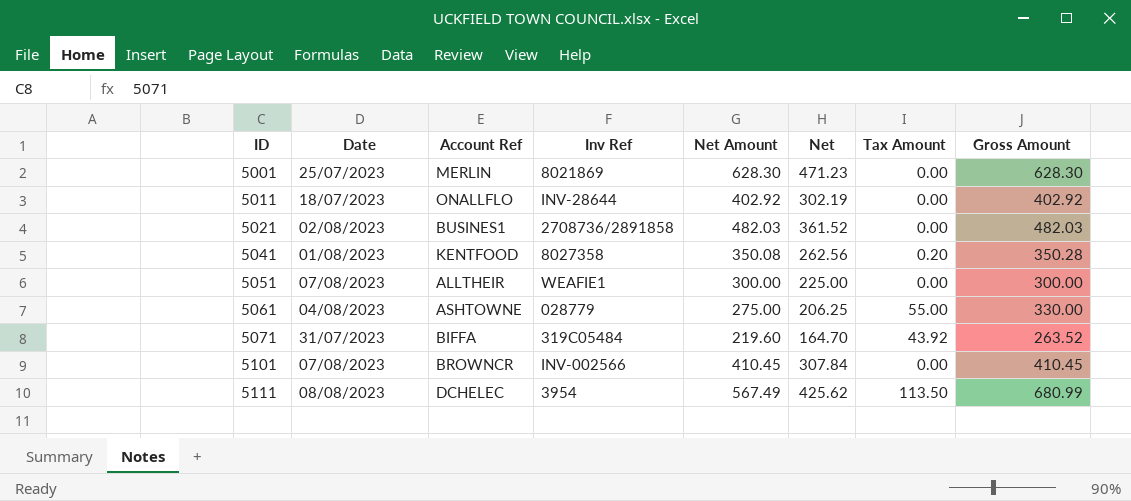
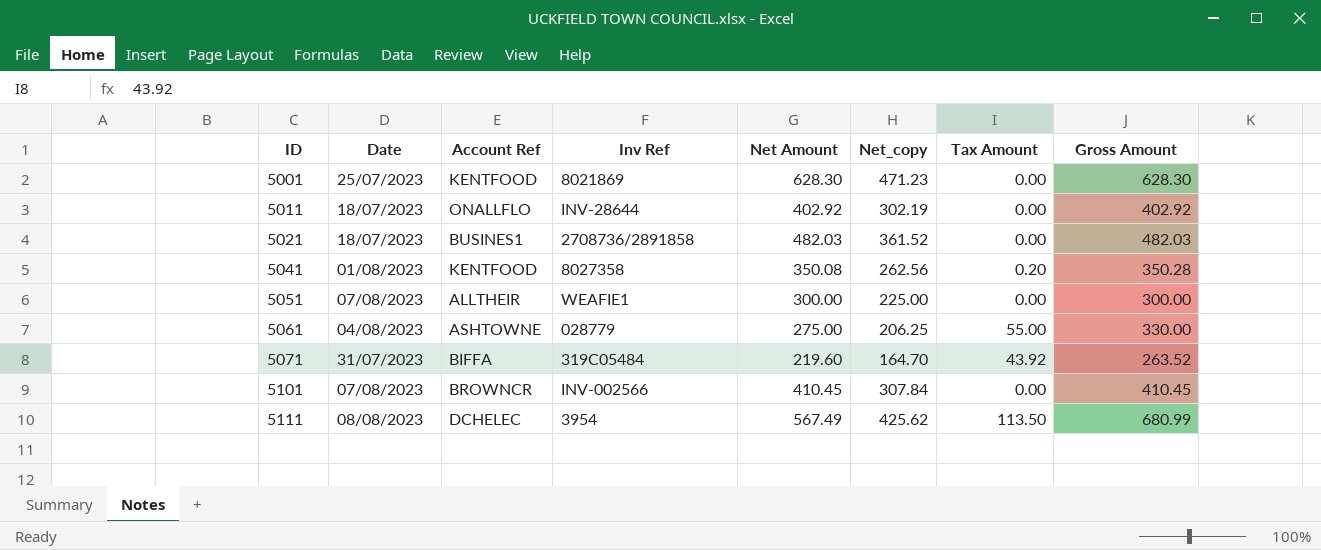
column name: Net -> Net_copy
5001 | Account Ref: MERLIN -> KENTFOOD
5021 | Date: 02/08/2023 -> 18/07/2023

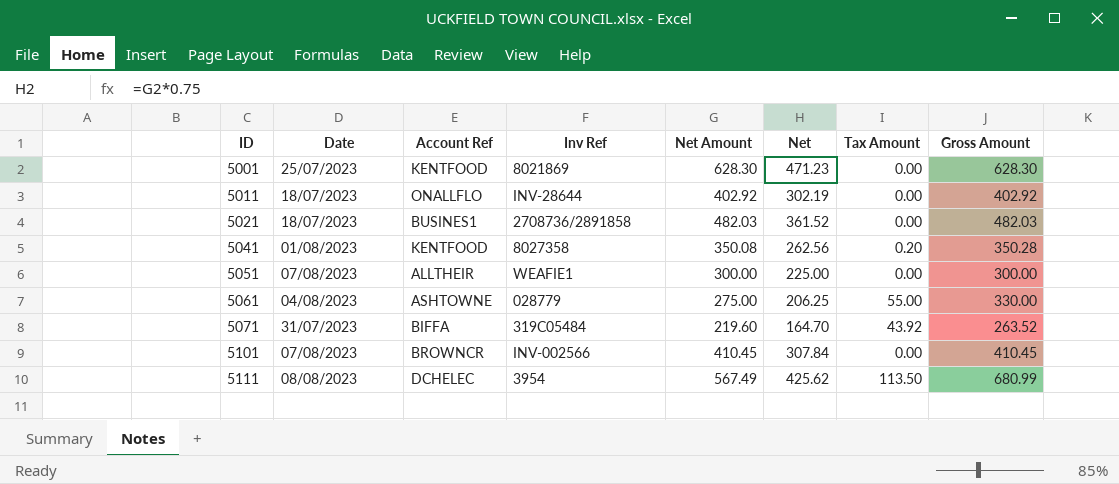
column name: Net_copy -> Net

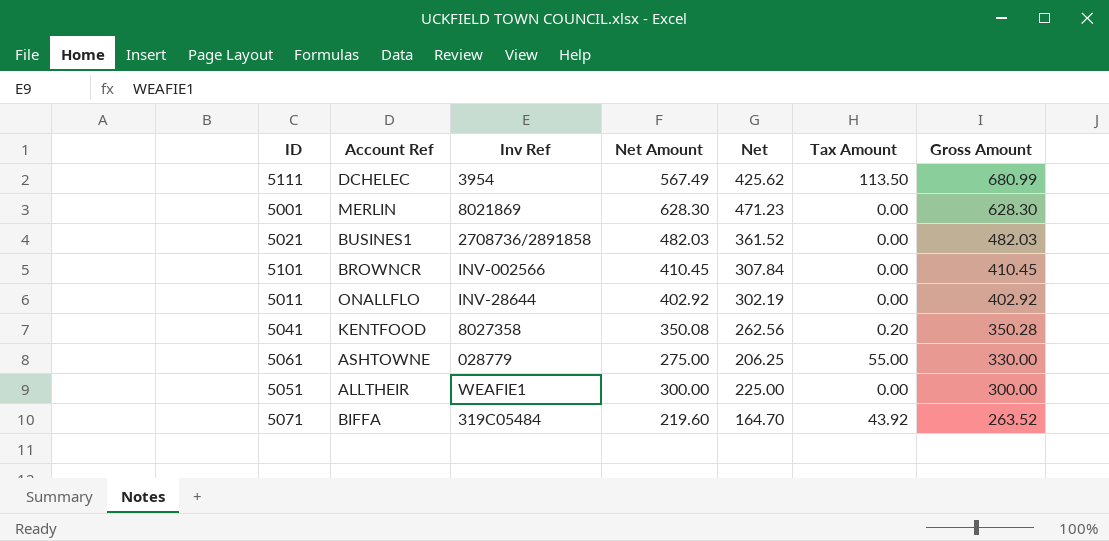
row order: ID ascending -> Gross Amount descending
column Date | position: 2 -> none
5001 | Account Ref: KENTFOOD -> MERLIN

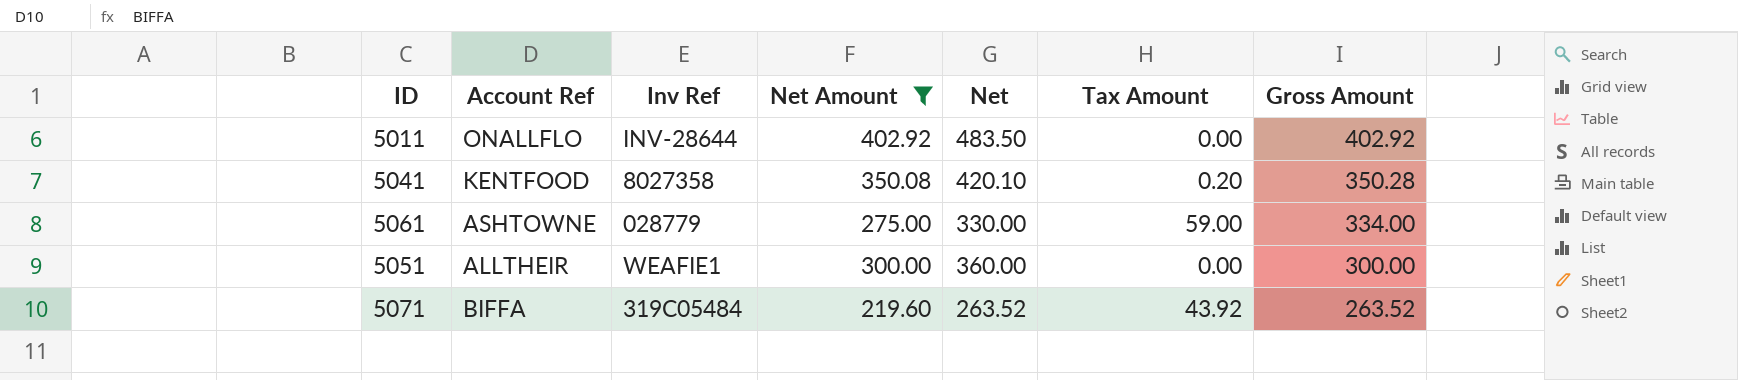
filter: none -> Net Amount <= 402.92
column Net | formula: [Net Amount] * 0.75 -> [Net Amount] * 1.2
5061 | Tax Amount: 55.00 -> 59.00
5061 | Gross Amount: 330.00 -> 334.00

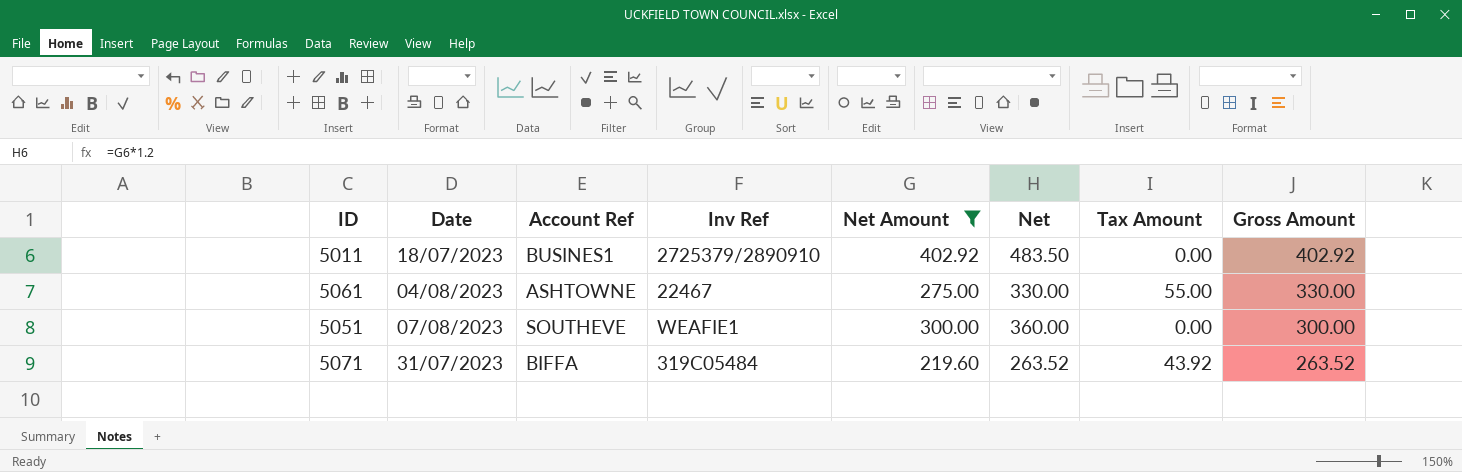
column Date | position: none -> 2
row 5041: KENTFOOD | 8027358 | 350.08 | 420.10 | 0.20 | 350.28 -> none
5011 | Account Ref: ONALLFLO -> BUSINES1
5011 | Inv Ref: INV-28644 -> 2725379/2890910
5061 | Inv Ref: 028779 -> 22467
5061 | Tax Amount: 59.00 -> 55.00
5061 | Gross Amount: 334.00 -> 330.00
5051 | Account Ref: ALLTHEIR -> SOUTHEVE

